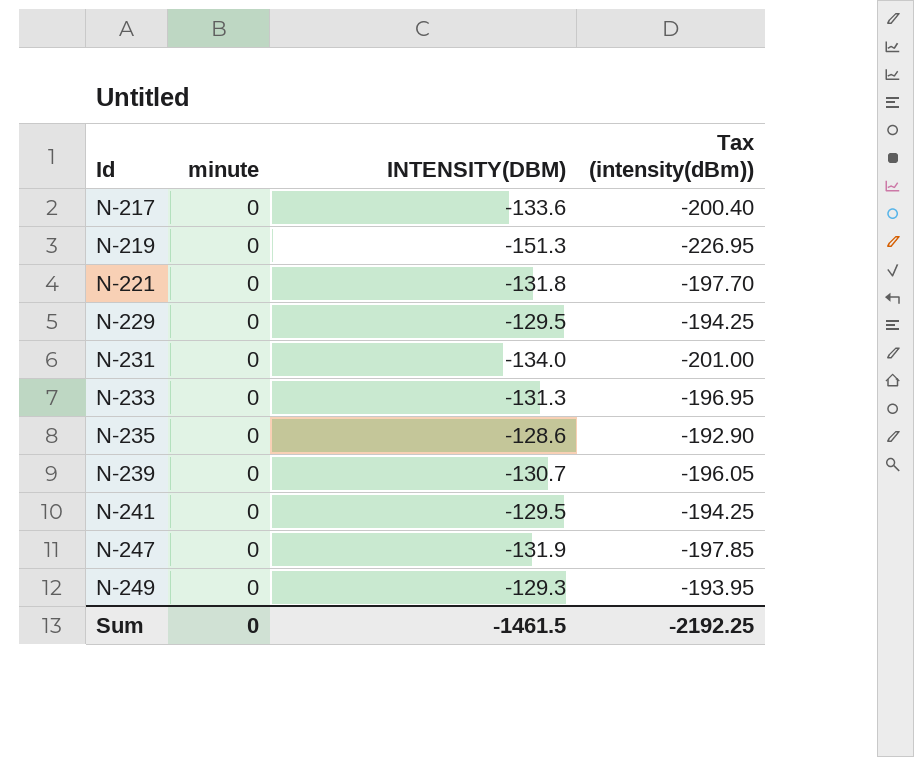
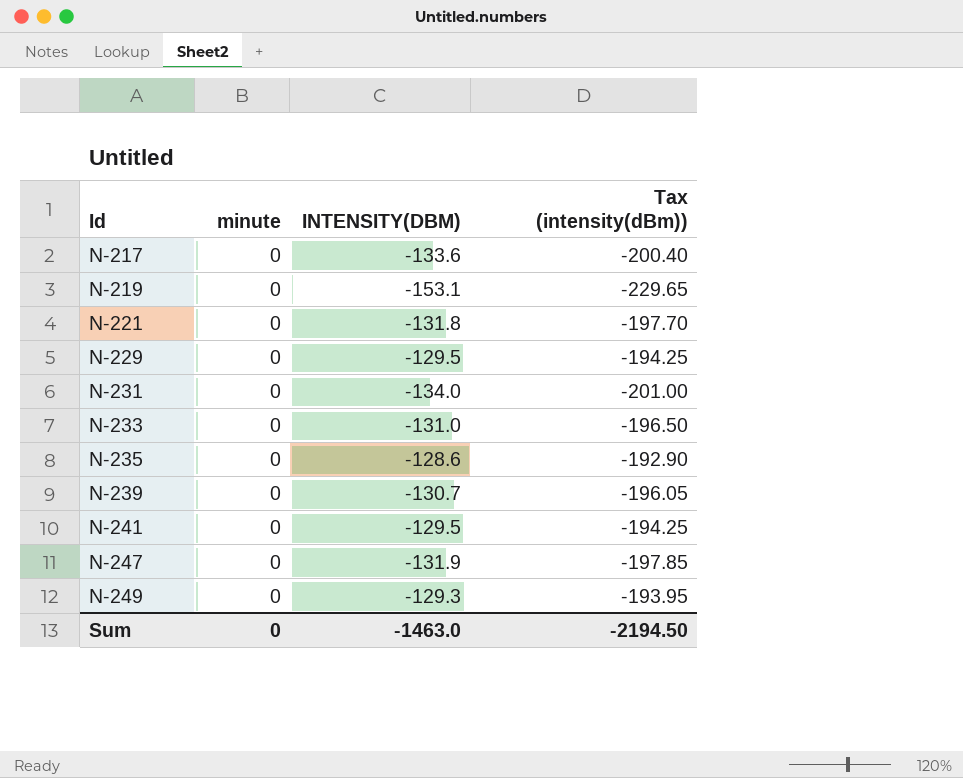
N-219 | INTENSITY(DBM): -151.3 -> -153.1
N-219 | Tax (intensity(dBm)): -226.95 -> -229.65
N-233 | INTENSITY(DBM): -131.3 -> -131.0
N-233 | Tax (intensity(dBm)): -196.95 -> -196.50
Sum | INTENSITY(DBM): -1461.5 -> -1463.0
Sum | Tax (intensity(dBm)): -2192.25 -> -2194.50

